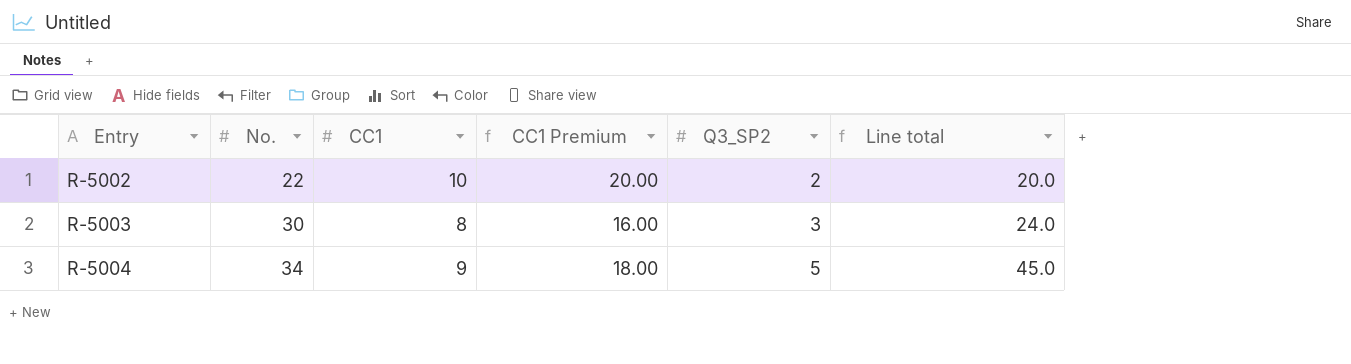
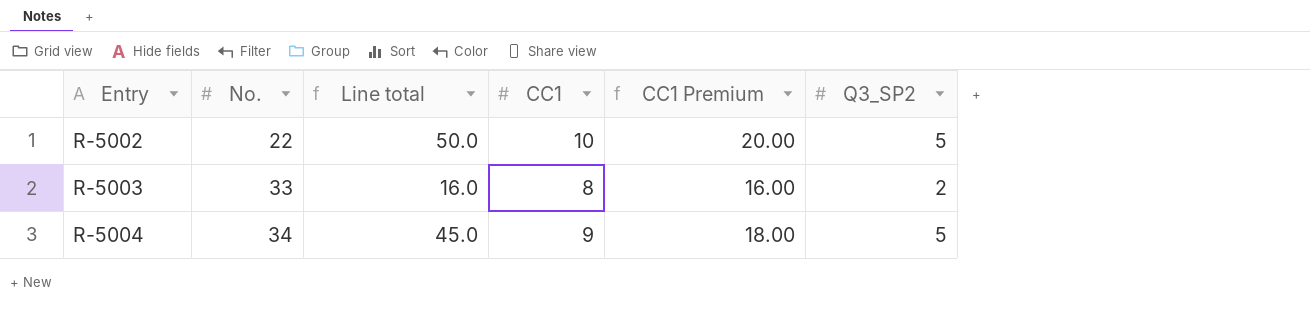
column Line total | position: 6 -> 3
R-5002 | Line total: 20.0 -> 50.0
R-5002 | Q3_SP2: 2 -> 5
R-5003 | No.: 30 -> 33
R-5003 | Line total: 24.0 -> 16.0
R-5003 | Q3_SP2: 3 -> 2

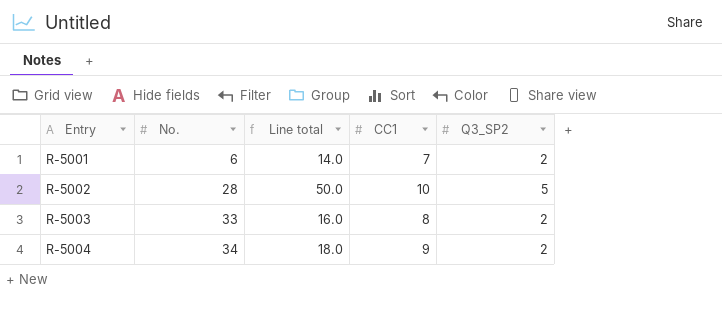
column CC1 Premium | formula: [CC1] * 2 -> none
row R-5001: none -> 6 | 14.0 | 7 | 2
R-5002 | No.: 22 -> 28
R-5004 | Line total: 45.0 -> 18.0
R-5004 | Q3_SP2: 5 -> 2

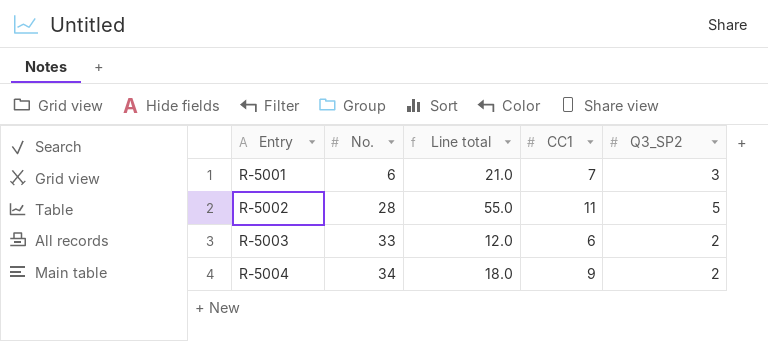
R-5001 | Line total: 14.0 -> 21.0
R-5001 | Q3_SP2: 2 -> 3
R-5002 | Line total: 50.0 -> 55.0
R-5002 | CC1: 10 -> 11
R-5003 | Line total: 16.0 -> 12.0
R-5003 | CC1: 8 -> 6

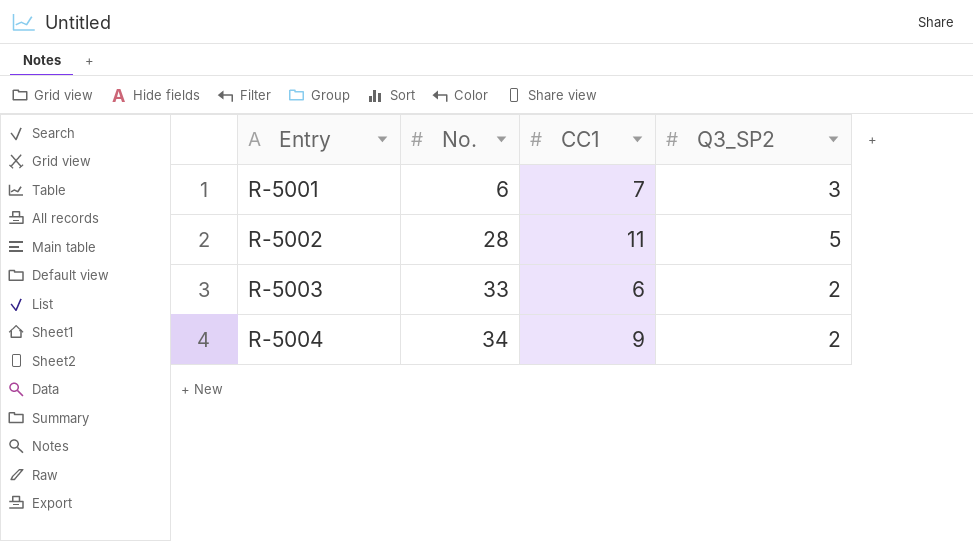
column Line total | formula: [CC1] * [Q3_SP2] -> none

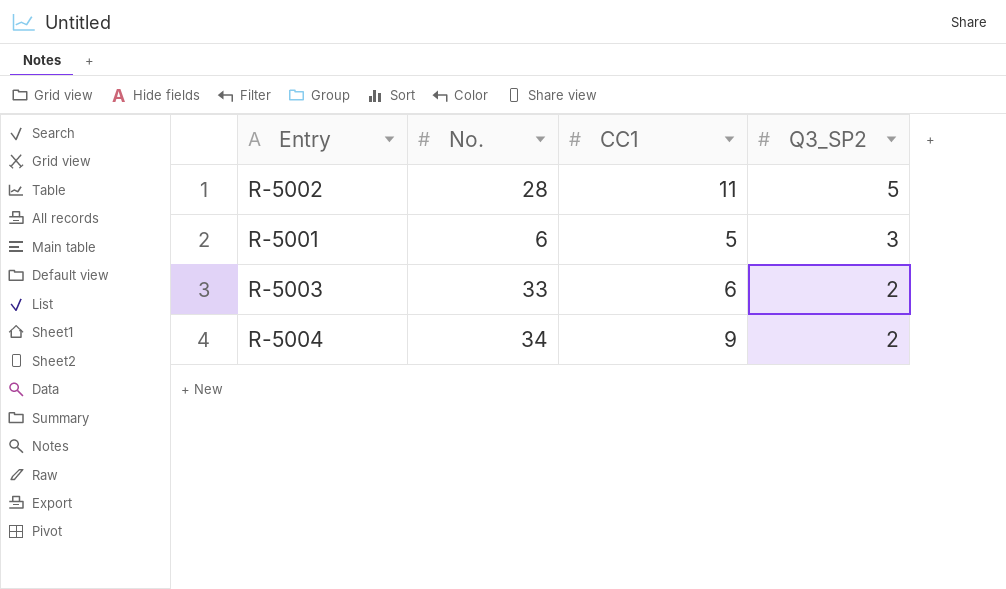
row order: Entry ascending -> Q3_SP2 descending
R-5001 | CC1: 7 -> 5

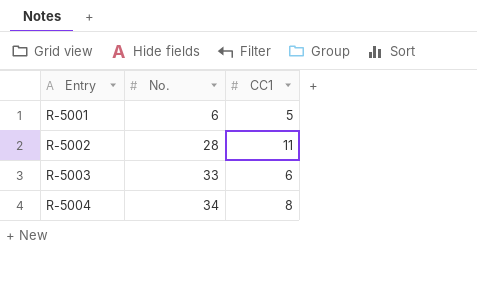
row order: Q3_SP2 descending -> Entry ascending
column Q3_SP2 | position: 4 -> none
R-5004 | CC1: 9 -> 8

